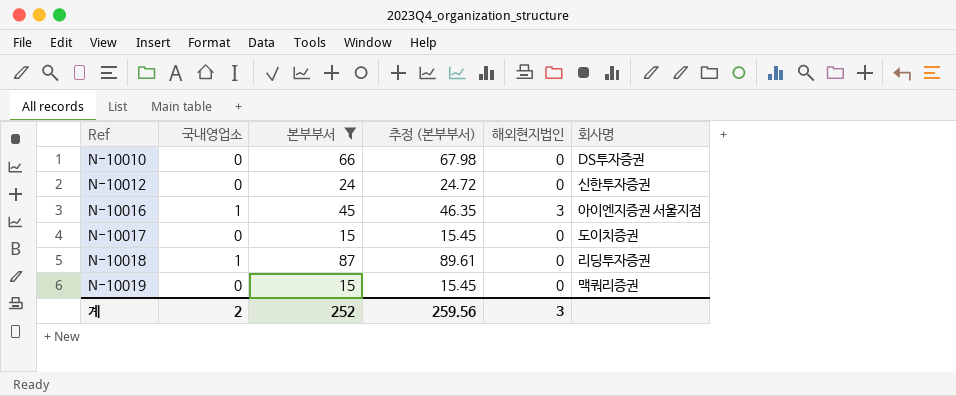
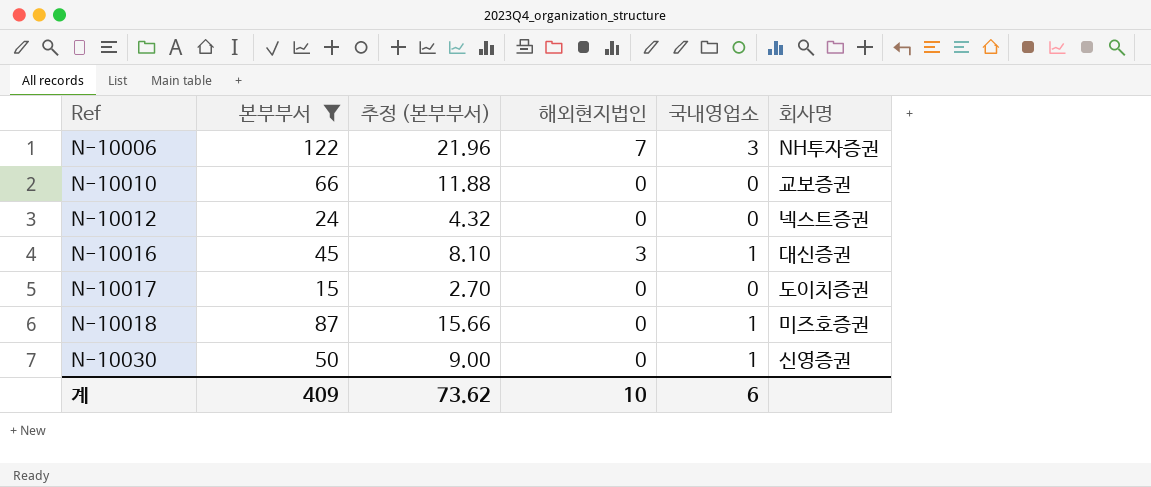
column 추정 (본부부서) | formula: [본부부서] * 1.03 -> [본부부서] * 0.18
column 국내영업소 | position: 2 -> 5
row N-10019: 0 | 15 | 15.45 | 0 | 맥쿼리증권 -> none
row N-10006: none -> 122 | 21.96 | 7 | 3 | NH투자증권
N-10010 | 회사명: DS투자증권 -> 교보증권
N-10012 | 회사명: 신한투자증권 -> 넥스트증권
N-10016 | 회사명: 아이엔지증권 서울지점 -> 대신증권
N-10018 | 회사명: 리딩투자증권 -> 미즈호증권
row N-10030: none -> 50 | 9.00 | 0 | 1 | 신영증권
계 | 본부부서: 252 -> 409
계 | 추정 (본부부서): 259.56 -> 73.62
계 | 해외현지법인: 3 -> 10
계 | 국내영업소: 2 -> 6

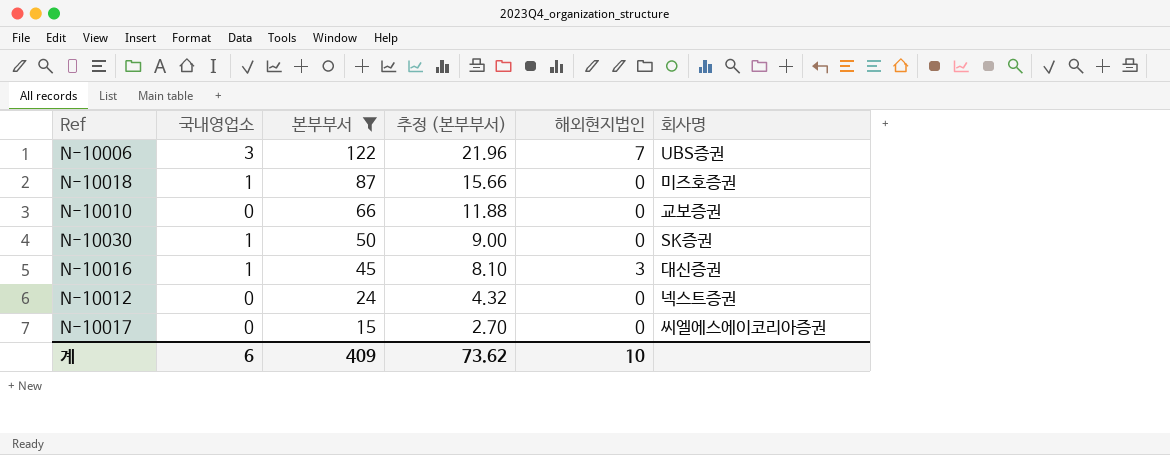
row order: Ref ascending -> 본부부서 descending
column 국내영업소 | position: 5 -> 2
N-10006 | 회사명: NH투자증권 -> UBS증권
N-10030 | 회사명: 신영증권 -> SK증권
N-10017 | 회사명: 도이치증권 -> 씨엘에스에이코리아증권

